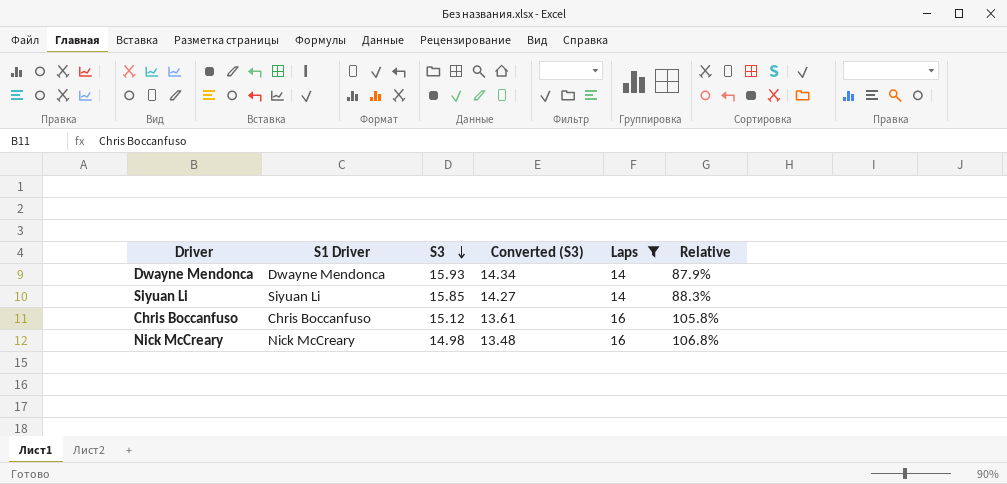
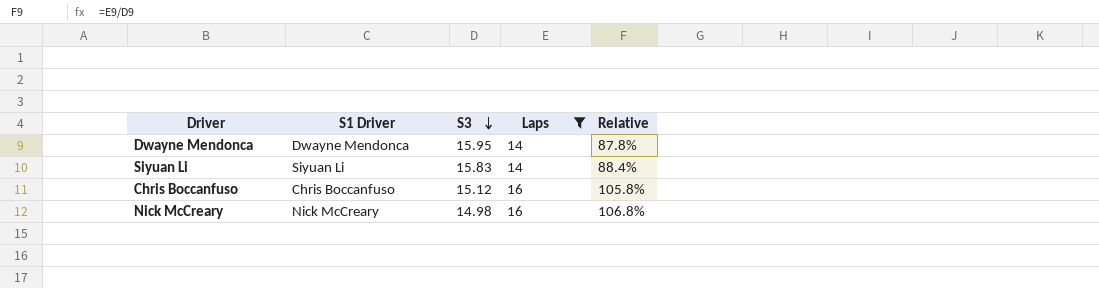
column Converted (S3) | formula: [S3] * 0.9 -> none
Dwayne Mendonca | S3: 15.93 -> 15.95
Dwayne Mendonca | Relative: 87.9% -> 87.8%
Siyuan Li | S3: 15.85 -> 15.83
Siyuan Li | Relative: 88.3% -> 88.4%

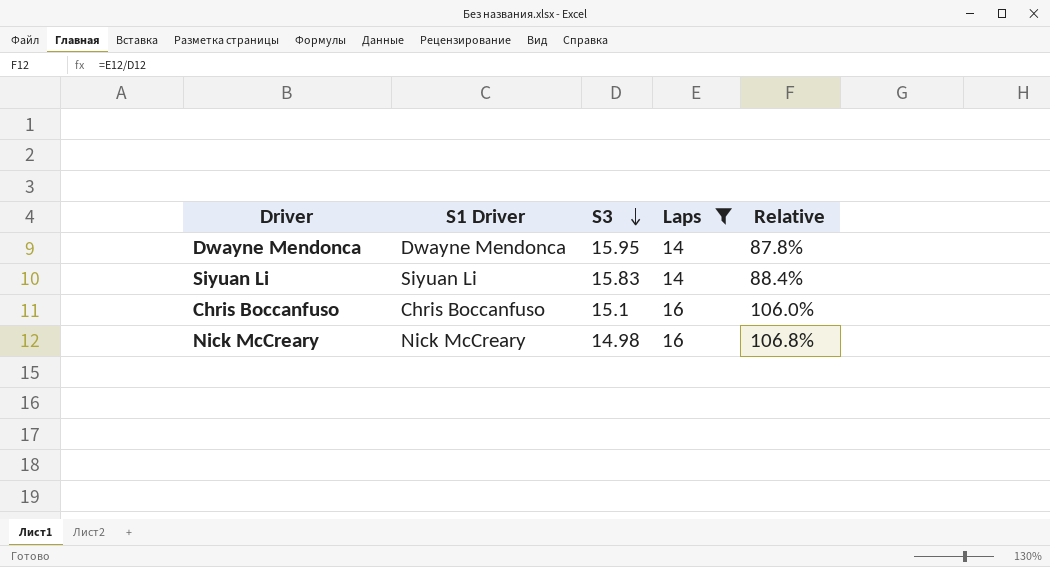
Chris Boccanfuso | S3: 15.12 -> 15.1
Chris Boccanfuso | Relative: 105.8% -> 106.0%

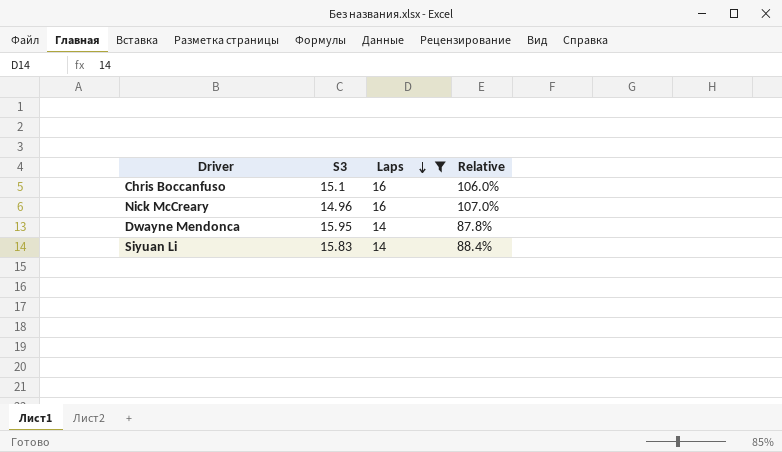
row order: S3 descending -> Laps descending
column S1 Driver | position: 2 -> none
Nick McCreary | S3: 14.98 -> 14.96
Nick McCreary | Relative: 106.8% -> 107.0%

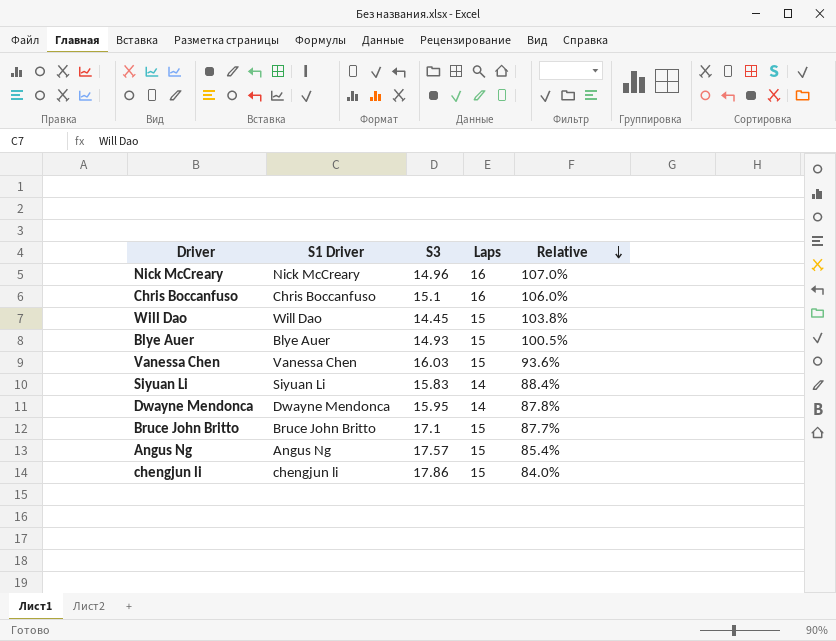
filter: Laps != 15 -> none
row order: Laps descending -> Relative descending
column S1 Driver | position: none -> 2

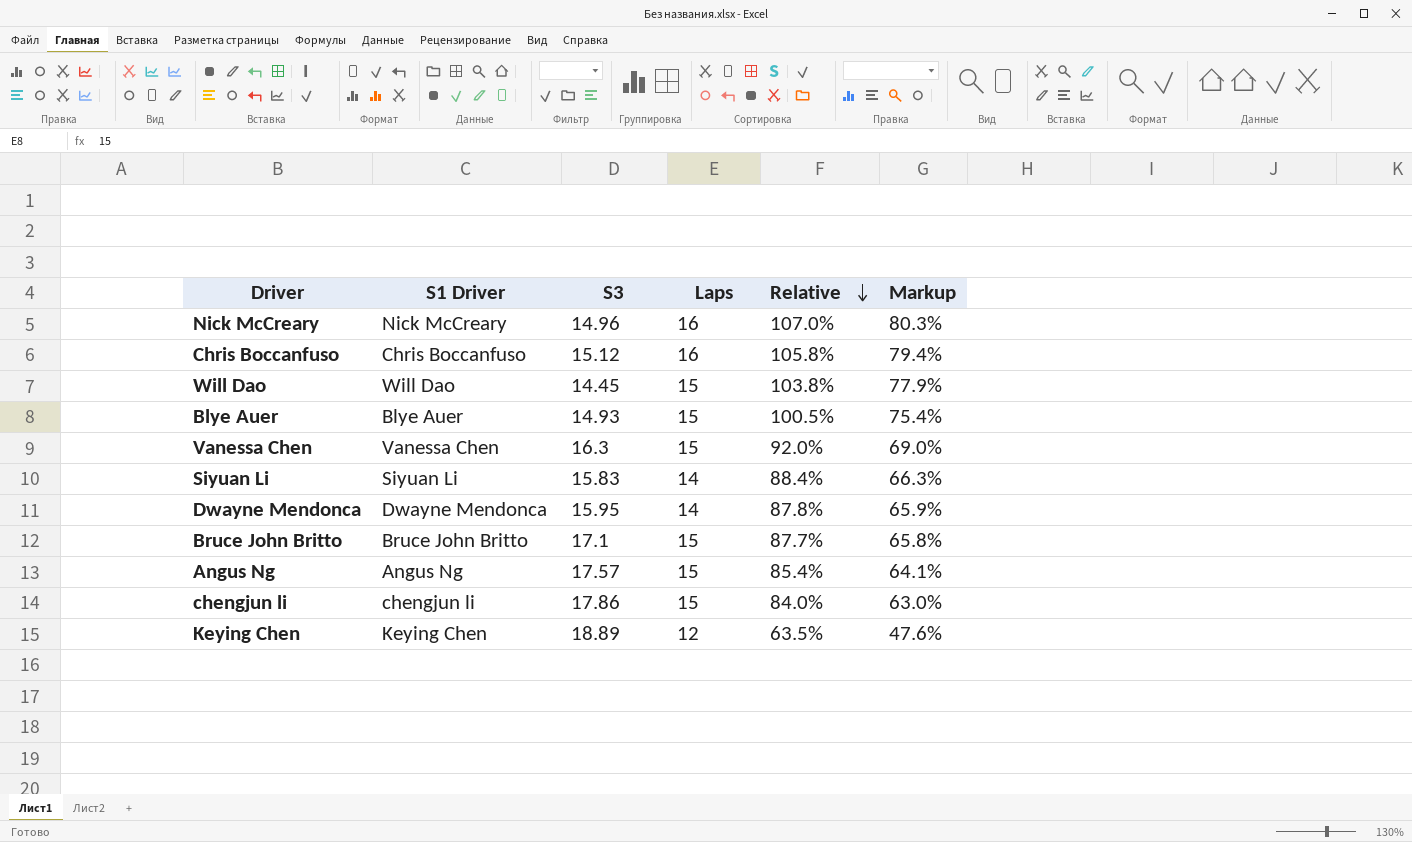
column Markup | formula: none -> [Relative] * 0.75
Chris Boccanfuso | S3: 15.1 -> 15.12
Chris Boccanfuso | Relative: 106.0% -> 105.8%
Vanessa Chen | S3: 16.03 -> 16.3
Vanessa Chen | Relative: 93.6% -> 92.0%
row Keying Chen: none -> Keying Chen | 18.89 | 12 | 63.5% | 47.6%

